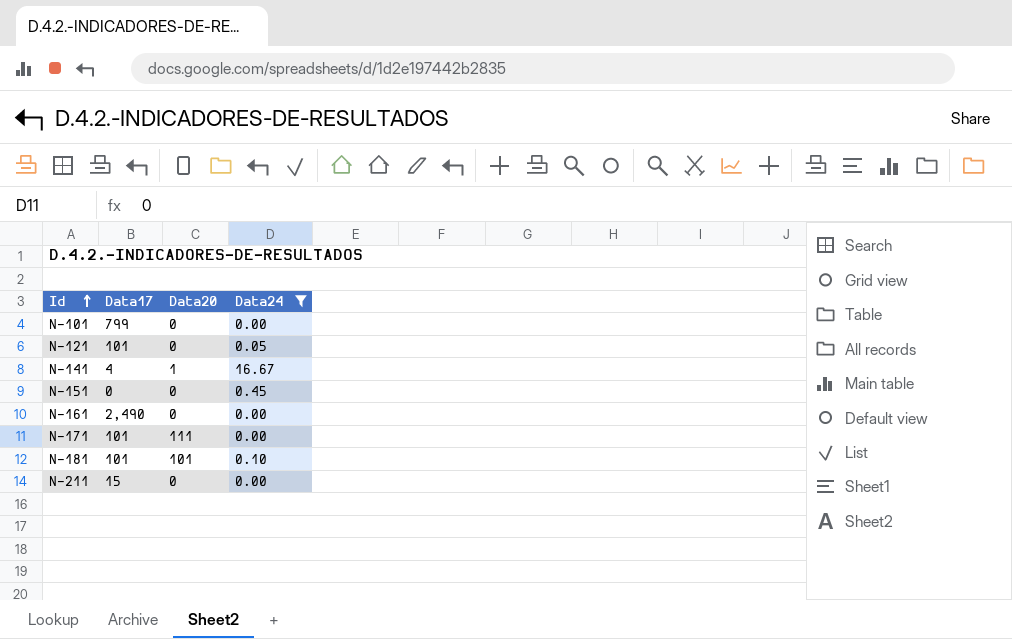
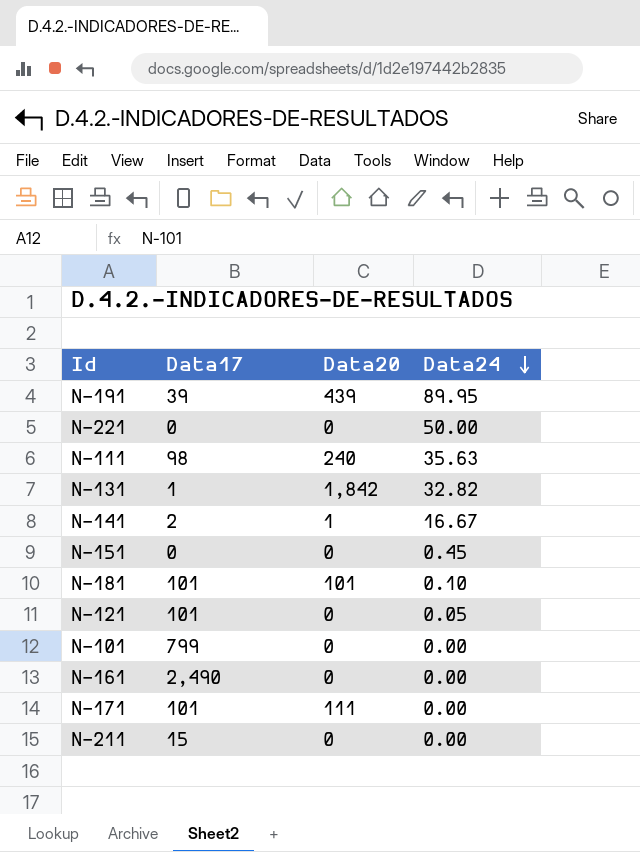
filter: Data24 <= 16.67 -> none
row order: Id ascending -> Data24 descending
N-141 | Data17: 4 -> 2

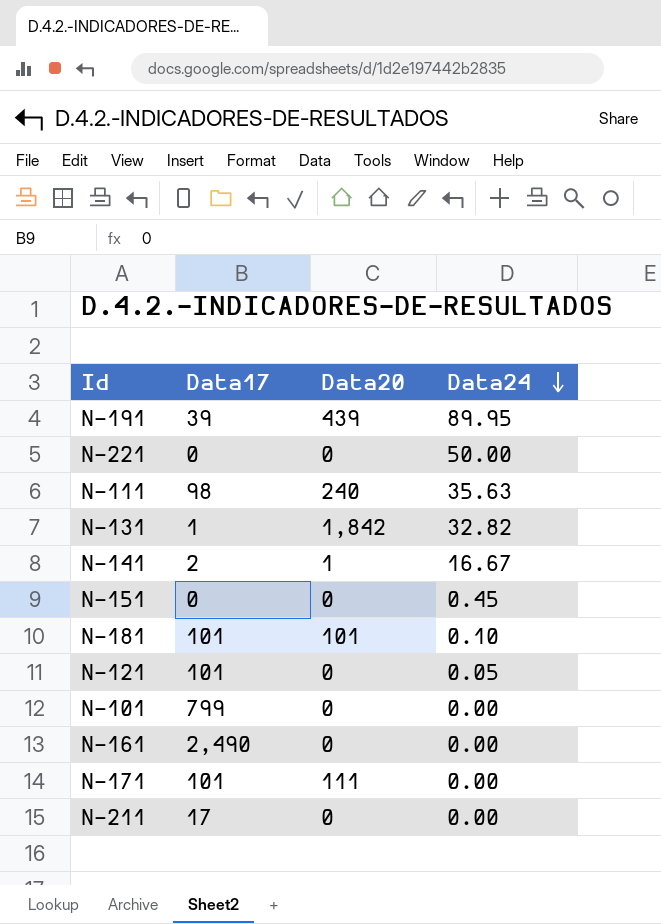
N-211 | Data17: 15 -> 17

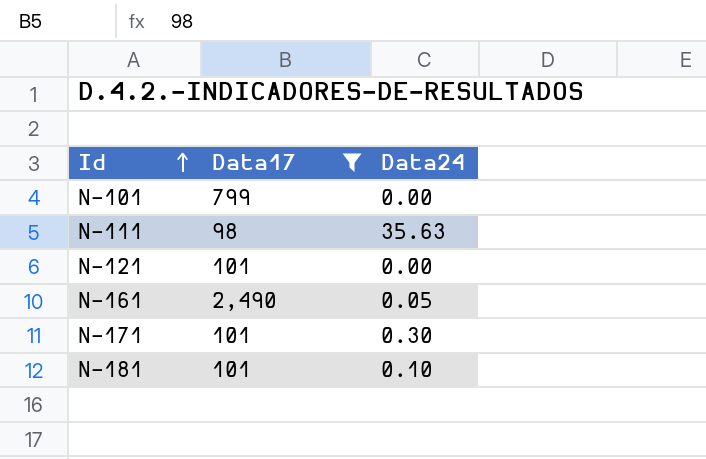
filter: none -> Data17 >= 98
row order: Data24 descending -> Id ascending
column Data20 | position: 3 -> none
N-121 | Data24: 0.05 -> 0.00
N-161 | Data24: 0.00 -> 0.05
N-171 | Data24: 0.00 -> 0.30

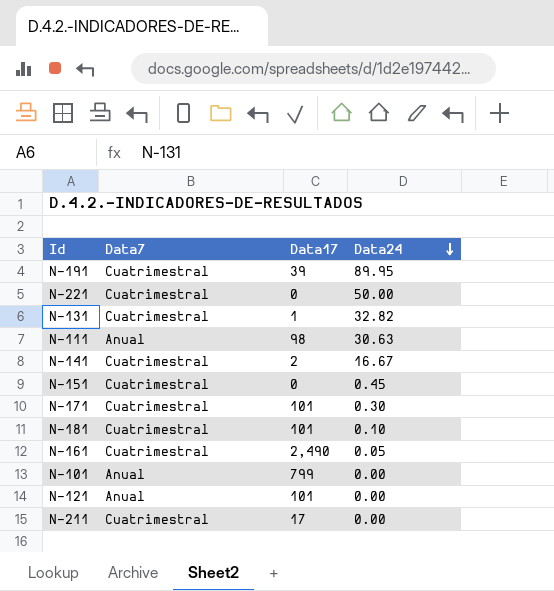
filter: Data17 >= 98 -> none
row order: Id ascending -> Data24 descending
column Data7 | position: none -> 2
N-111 | Data24: 35.63 -> 30.63

